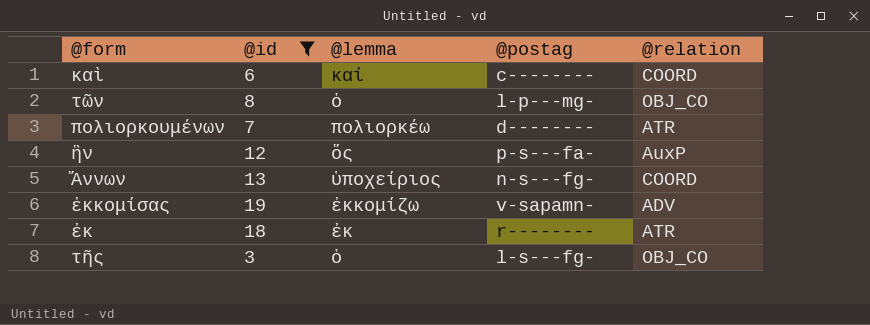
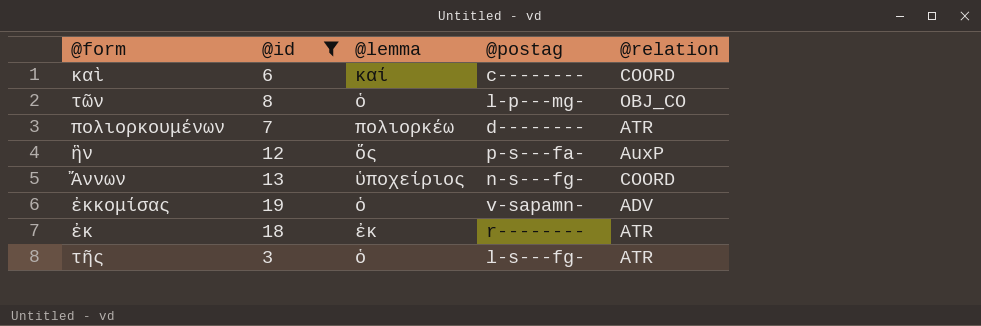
ἐκκομίσας | @lemma: ἐκκομίζω -> ὁ
τῆς | @relation: OBJ_CO -> ATR

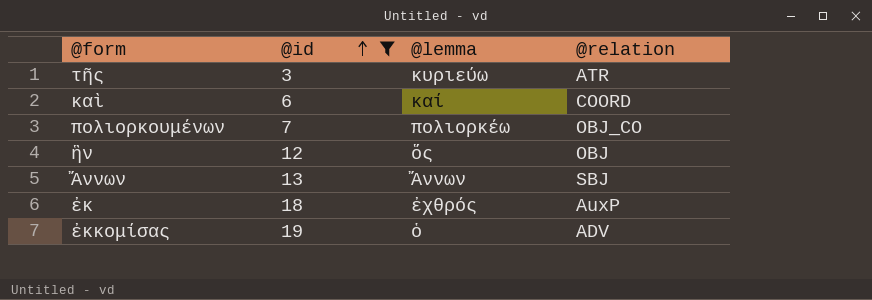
row order: none -> @id ascending
column @postag | position: 4 -> none
row τῶν: 8 | ὁ | l-p---mg- | OBJ_CO -> none
τῆς | @lemma: ὁ -> κυριεύω
πολιορκουμένων | @relation: ATR -> OBJ_CO
ἣν | @relation: AuxP -> OBJ
Ἄννων | @lemma: ὑποχείριος -> Ἄννων
Ἄννων | @relation: COORD -> SBJ
ἐκ | @lemma: ἐκ -> ἐχθρός
ἐκ | @relation: ATR -> AuxP

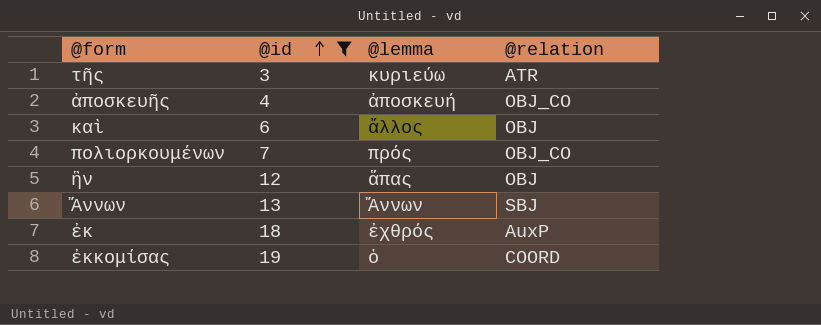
row ἀποσκευῆς: none -> 4 | ἀποσκευή | OBJ_CO
καὶ | @lemma: καί -> ἄλλος
καὶ | @relation: COORD -> OBJ
πολιορκουμένων | @lemma: πολιορκέω -> πρός
ἣν | @lemma: ὅς -> ἅπας
ἐκκομίσας | @relation: ADV -> COORD

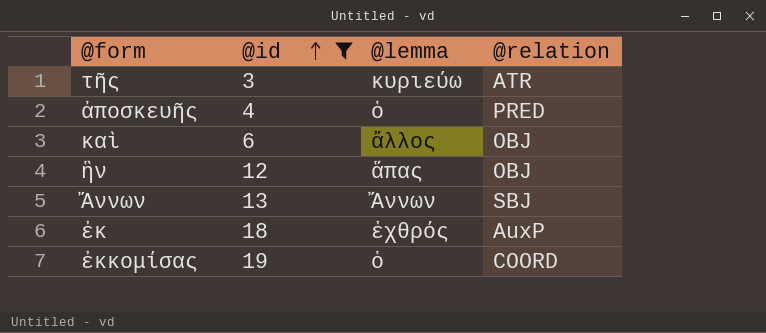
row πολιορκουμένων: 7 | πρός | OBJ_CO -> none
ἀποσκευῆς | @lemma: ἀποσκευή -> ὁ
ἀποσκευῆς | @relation: OBJ_CO -> PRED

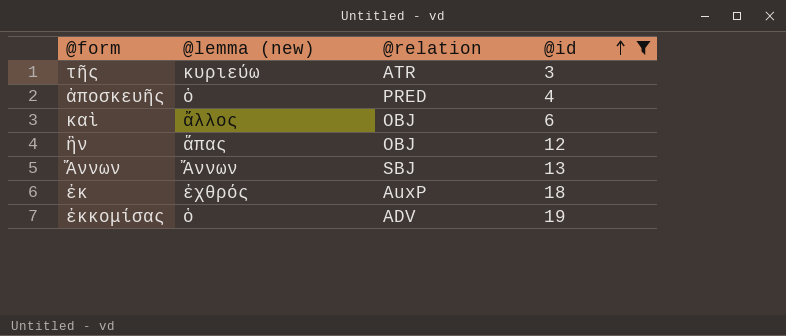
column name: @lemma -> @lemma (new)
column @id | position: 2 -> 4
ἐκκομίσας | @relation: COORD -> ADV

